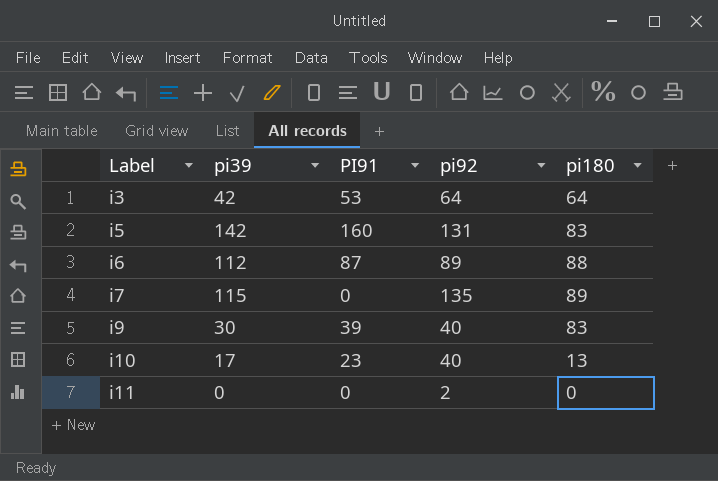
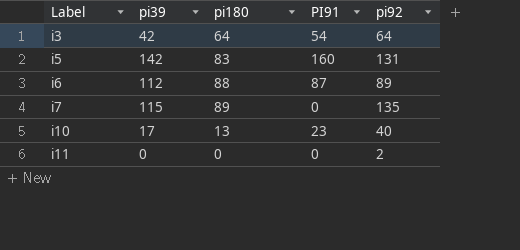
column pi180 | position: 5 -> 3
row i9: 30 | 39 | 40 | 83 -> none
i3 | PI91: 53 -> 54

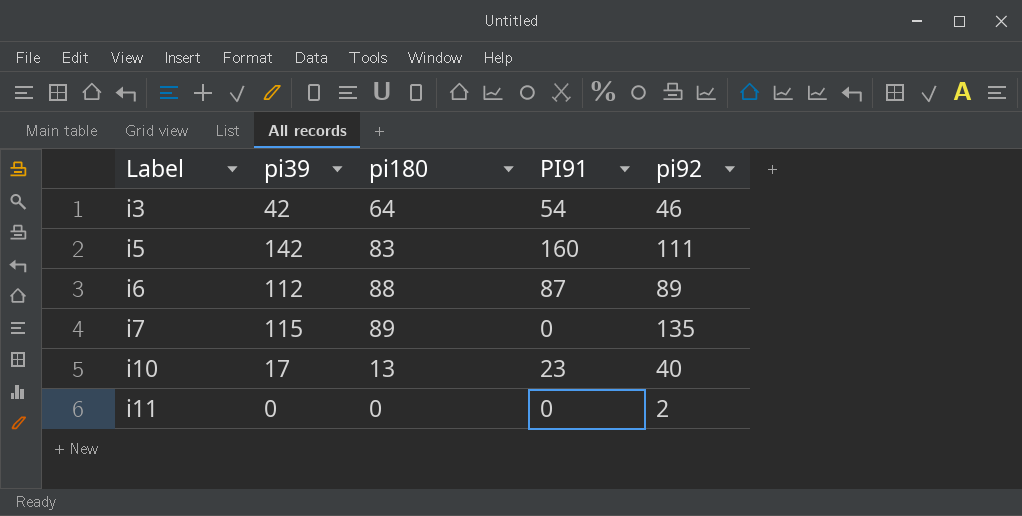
i3 | pi92: 64 -> 46
i5 | pi92: 131 -> 111

